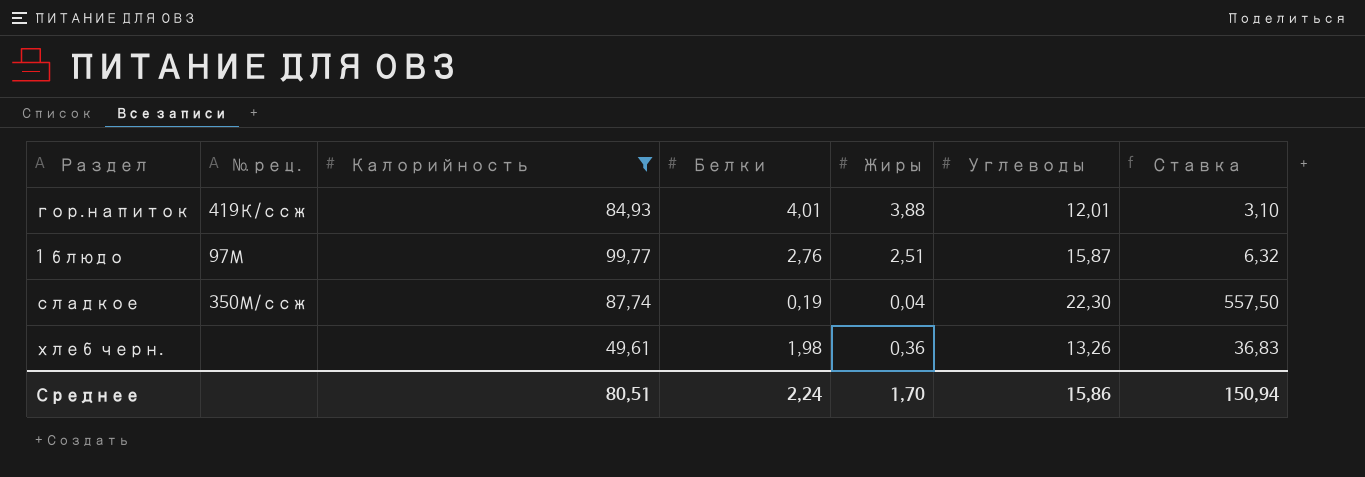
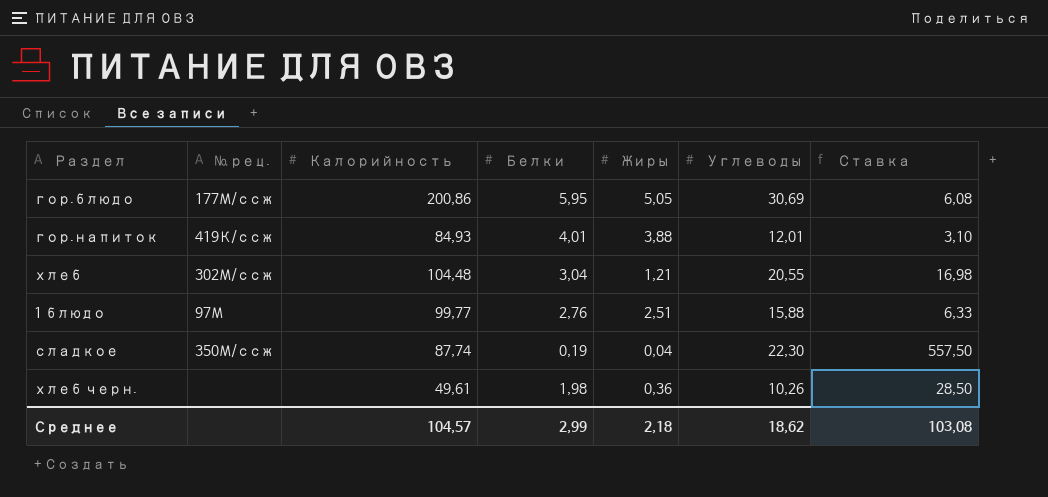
filter: Калорийность <= 99,77 -> none
1 блюдо | Углеводы: 15,87 -> 15,88
1 блюдо | Ставка: 6,32 -> 6,33
хлеб черн. | Углеводы: 13,26 -> 10,26
хлеб черн. | Ставка: 36,83 -> 28,50
Среднее | Калорийность: 80,51 -> 104,57
Среднее | Белки: 2,24 -> 2,99
Среднее | Жиры: 1,70 -> 2,18
Среднее | Углеводы: 15,86 -> 18,62
Среднее | Ставка: 150,94 -> 103,08

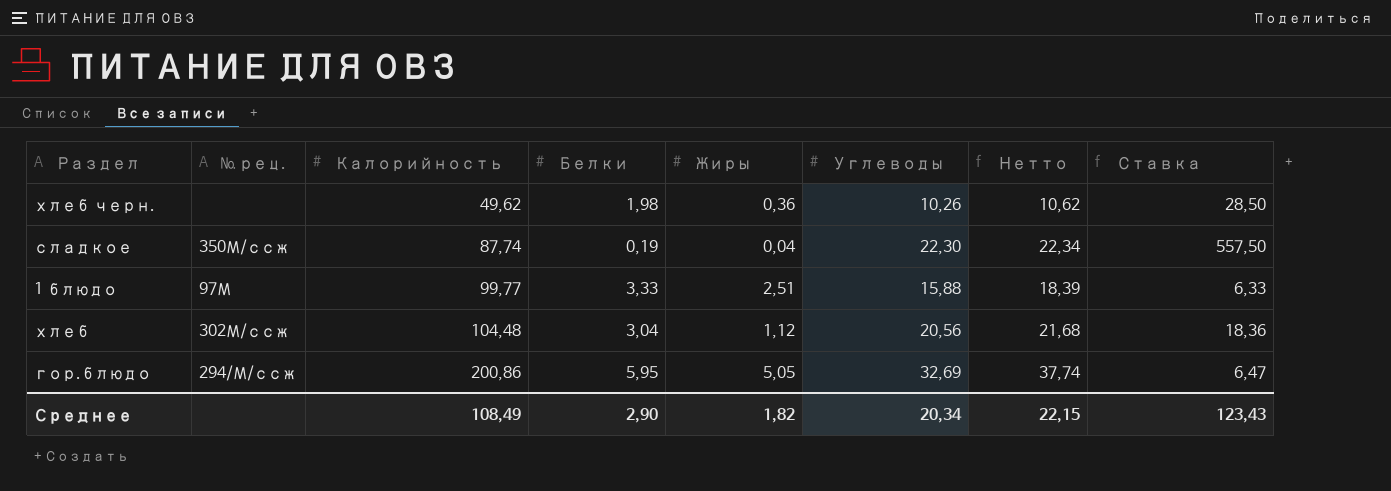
row order: none -> Калорийность ascending
column Нетто | formula: none -> [Жиры] + [Углеводы]
row гор.напиток: 419К/ссж | 84,93 | 4,01 | 3,88 | 12,01 | 3,10 -> none
хлеб черн. | Калорийность: 49,61 -> 49,62
1 блюдо | Белки: 2,76 -> 3,33
хлеб | Жиры: 1,21 -> 1,12
хлеб | Углеводы: 20,55 -> 20,56
хлеб | Ставка: 16,98 -> 18,36
гор.блюдо | № рец.: 177М/ссж -> 294/М/ссж
гор.блюдо | Углеводы: 30,69 -> 32,69
гор.блюдо | Ставка: 6,08 -> 6,47
Среднее | Калорийность: 104,57 -> 108,49
Среднее | Белки: 2,99 -> 2,90
Среднее | Жиры: 2,18 -> 1,82
Среднее | Углеводы: 18,62 -> 20,34
Среднее | Ставка: 103,08 -> 123,43

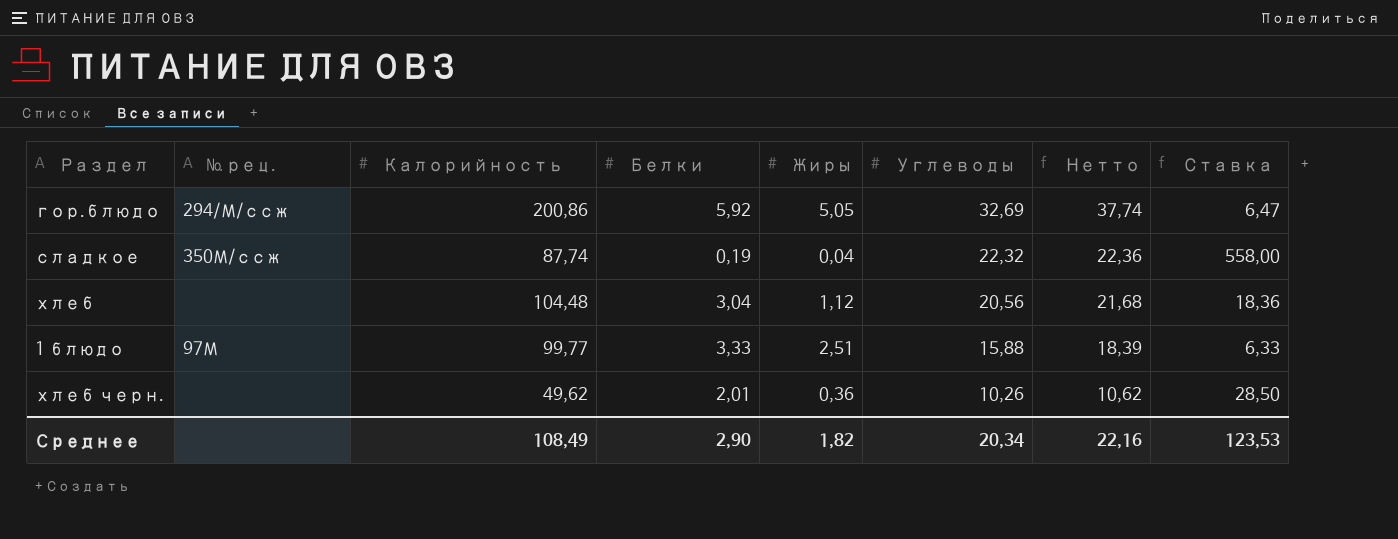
row order: Калорийность ascending -> Углеводы descending
гор.блюдо | Белки: 5,95 -> 5,92
сладкое | Углеводы: 22,30 -> 22,32
сладкое | Нетто: 22,34 -> 22,36
сладкое | Ставка: 557,50 -> 558,00
хлеб | № рец.: 302М/ссж -> none
хлеб черн. | Белки: 1,98 -> 2,01
Среднее | Нетто: 22,15 -> 22,16
Среднее | Ставка: 123,43 -> 123,53

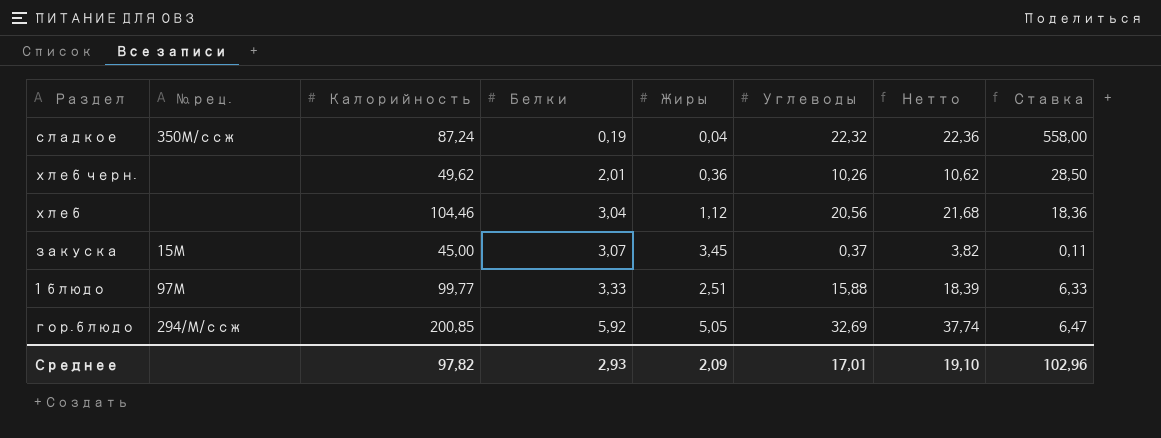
row order: Углеводы descending -> Белки ascending
сладкое | Калорийность: 87,74 -> 87,24
хлеб | Калорийность: 104,48 -> 104,46
row закуска: none -> 15М | 45,00 | 3,07 | 3,45 | 0,37 | 3,82 | 0,11
гор.блюдо | Калорийность: 200,86 -> 200,85
Среднее | Калорийность: 108,49 -> 97,82
Среднее | Белки: 2,90 -> 2,93
Среднее | Жиры: 1,82 -> 2,09
Среднее | Углеводы: 20,34 -> 17,01
Среднее | Нетто: 22,16 -> 19,10
Среднее | Ставка: 123,53 -> 102,96

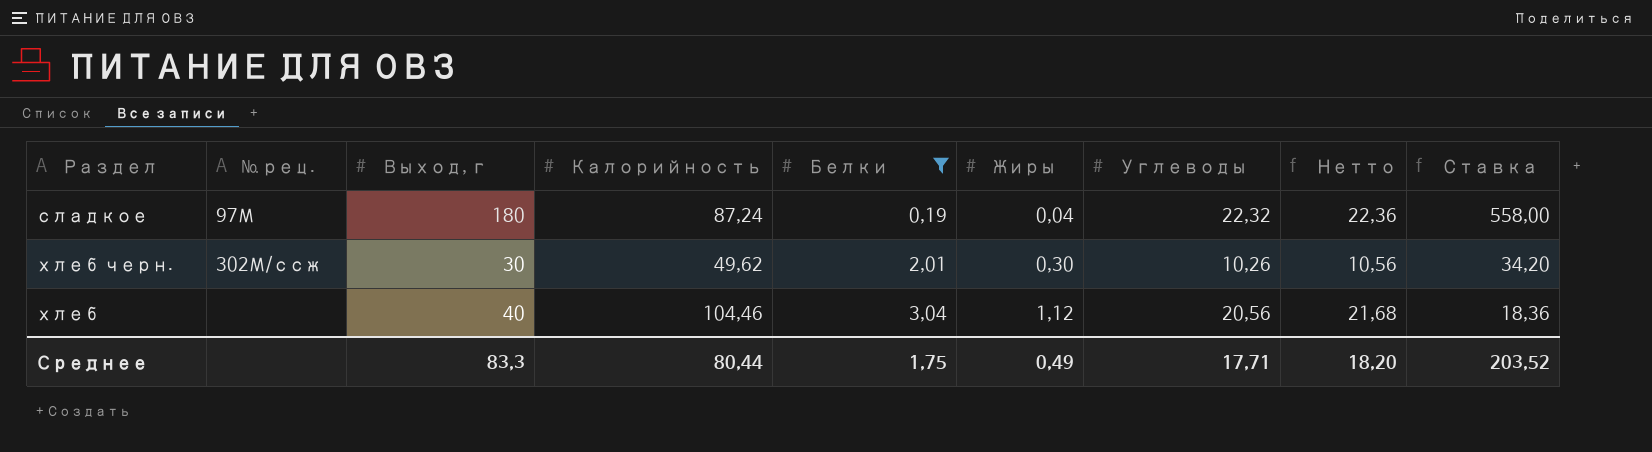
filter: none -> Белки <= 3,04
column Выход, г | position: none -> 3
сладкое | № рец.: 350М/ссж -> 97М
хлеб черн. | № рец.: none -> 302М/ссж
хлеб черн. | Жиры: 0,36 -> 0,30
хлеб черн. | Нетто: 10,62 -> 10,56
хлеб черн. | Ставка: 28,50 -> 34,20
Среднее | Калорийность: 97,82 -> 80,44
Среднее | Белки: 2,93 -> 1,75
Среднее | Жиры: 2,09 -> 0,49
Среднее | Углеводы: 17,01 -> 17,71
Среднее | Нетто: 19,10 -> 18,20
Среднее | Ставка: 102,96 -> 203,52

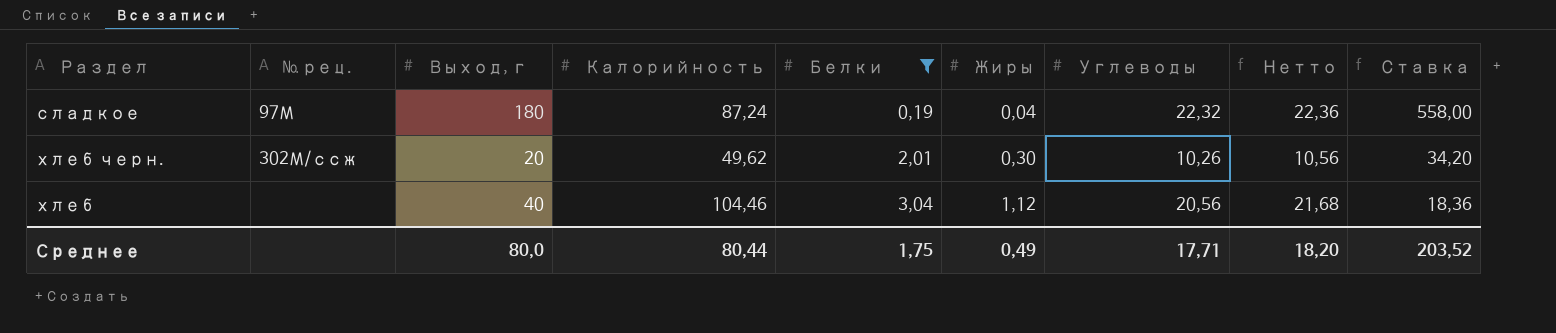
хлеб черн. | Выход, г: 30 -> 20
Среднее | Выход, г: 83,3 -> 80,0

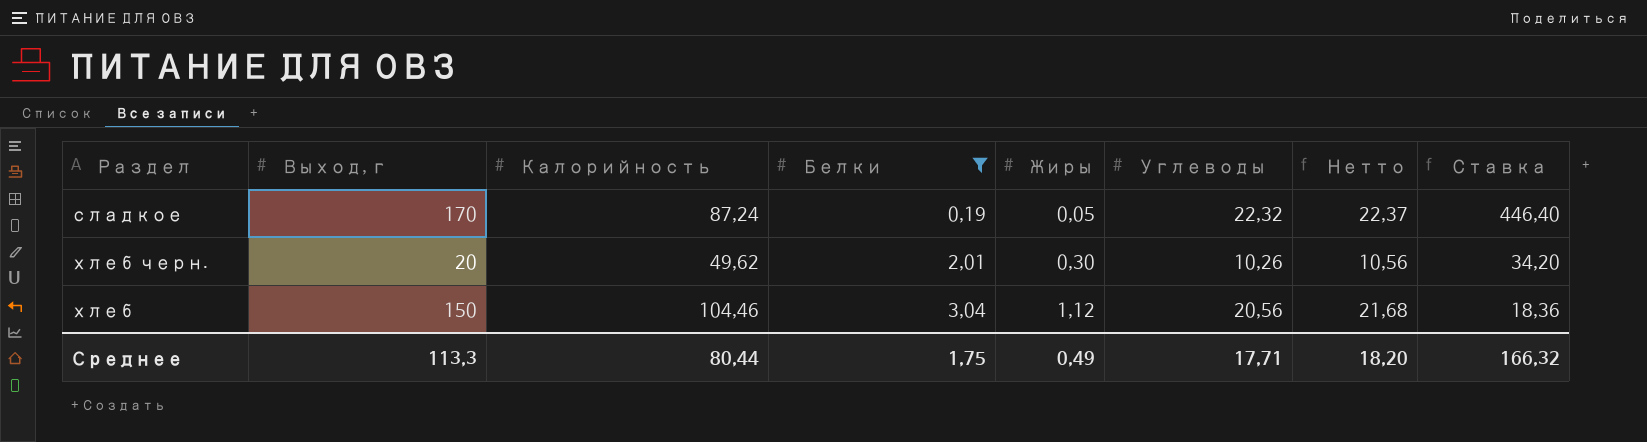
column № рец. | position: 2 -> none
сладкое | Выход, г: 180 -> 170
сладкое | Жиры: 0,04 -> 0,05
сладкое | Нетто: 22,36 -> 22,37
сладкое | Ставка: 558,00 -> 446,40
хлеб | Выход, г: 40 -> 150
Среднее | Выход, г: 80,0 -> 113,3
Среднее | Ставка: 203,52 -> 166,32

